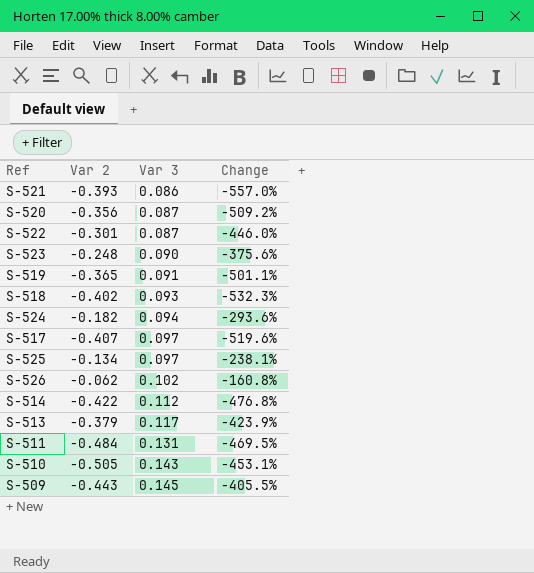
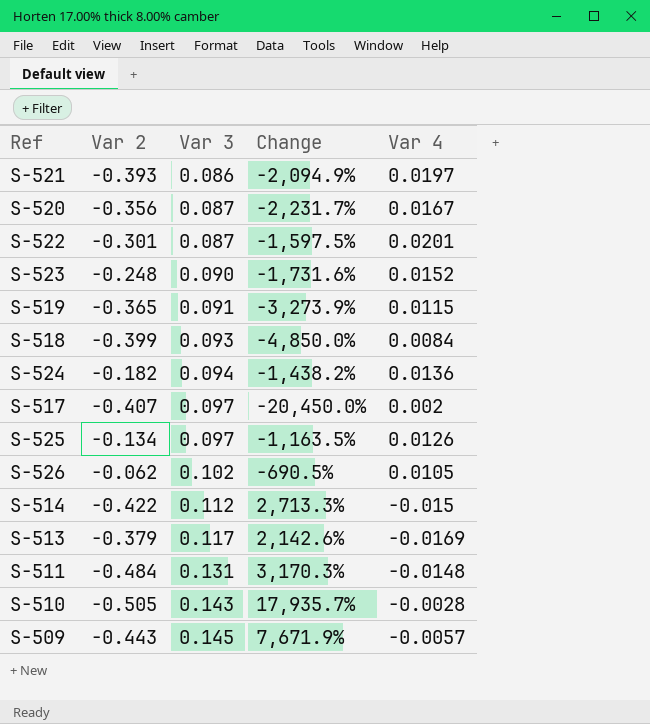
column Change | formula: ([Var 2] - [Var 3]) / [Var 3] -> ([Var 2] - [Var 4]) / [Var 4]
column Var 4 | position: none -> 5
S-518 | Var 2: -0.402 -> -0.399

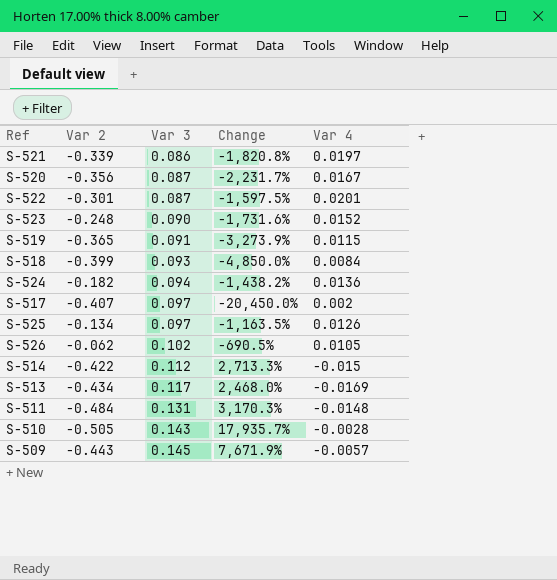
S-521 | Var 2: -0.393 -> -0.339
S-521 | Change: -2,094.9% -> -1,820.8%
S-513 | Var 2: -0.379 -> -0.434
S-513 | Change: 2,142.6% -> 2,468.0%

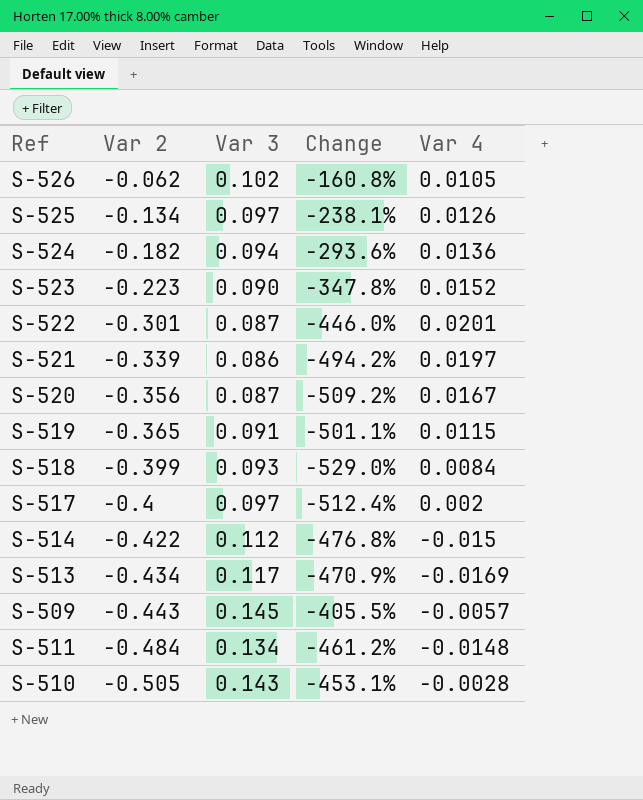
row order: Var 3 ascending -> Var 2 descending
column Change | formula: ([Var 2] - [Var 4]) / [Var 4] -> ([Var 2] - [Var 3]) / [Var 3]
S-523 | Var 2: -0.248 -> -0.223
S-517 | Var 2: -0.407 -> -0.4
S-511 | Var 3: 0.131 -> 0.134

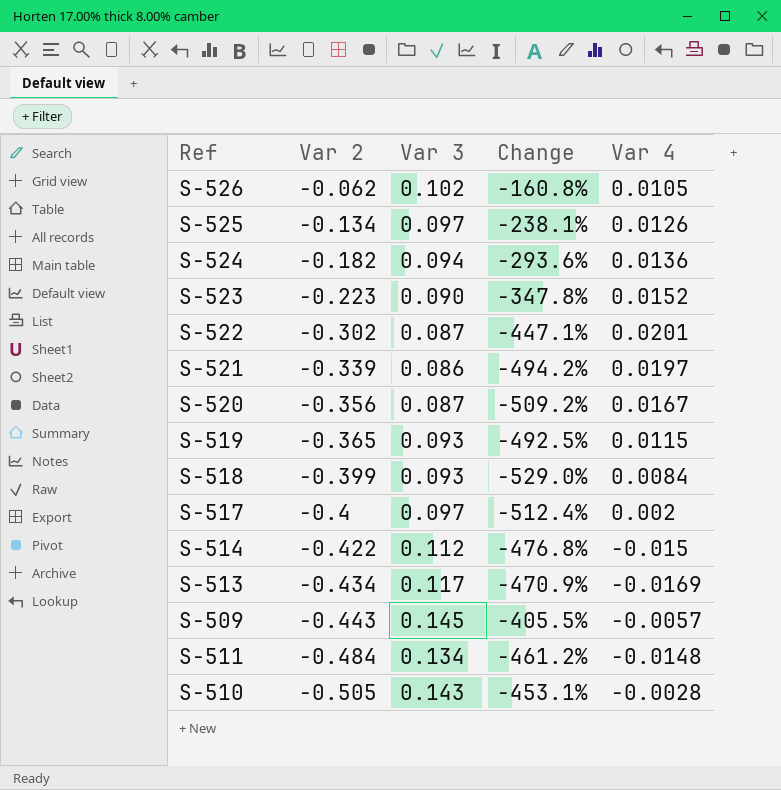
S-522 | Var 2: -0.301 -> -0.302
S-522 | Change: -446.0% -> -447.1%
S-519 | Var 3: 0.091 -> 0.093
S-519 | Change: -501.1% -> -492.5%

